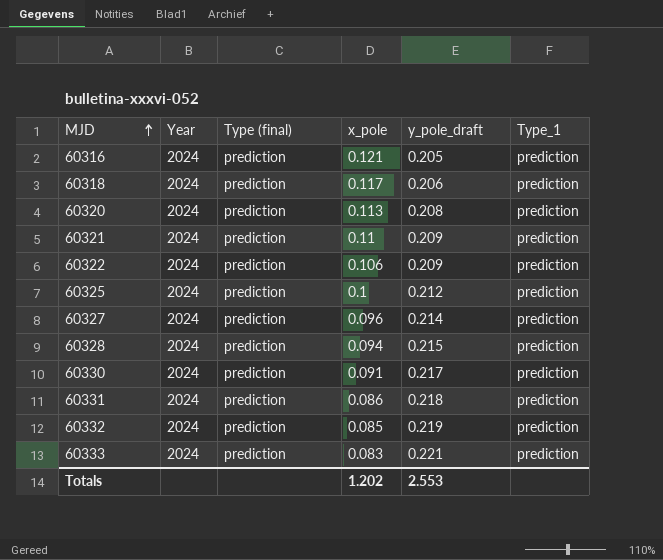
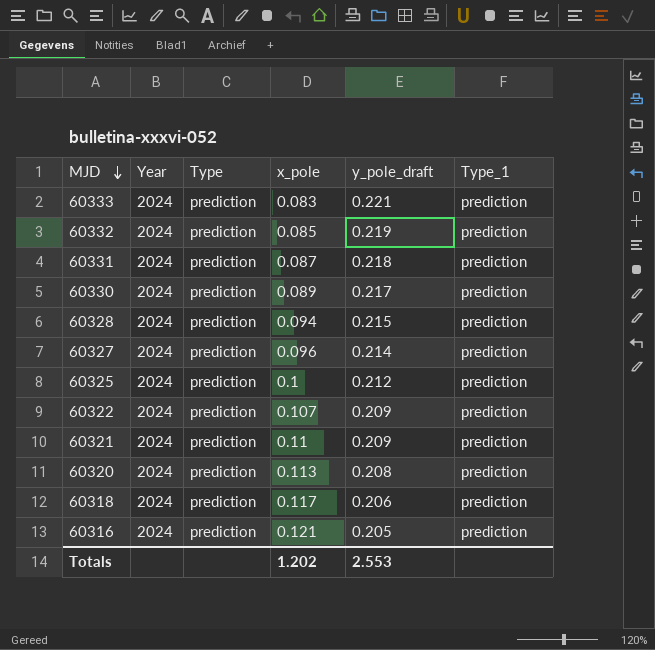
row order: MJD ascending -> MJD descending
column name: Type (final) -> Type
60331 | x_pole: 0.086 -> 0.087
60330 | x_pole: 0.091 -> 0.089
60322 | x_pole: 0.106 -> 0.107

